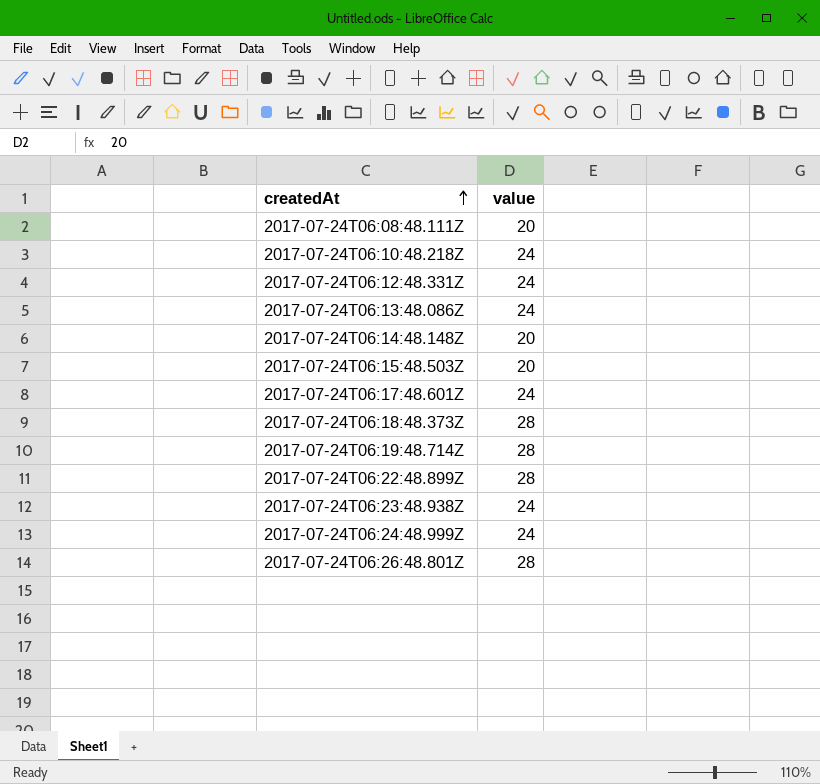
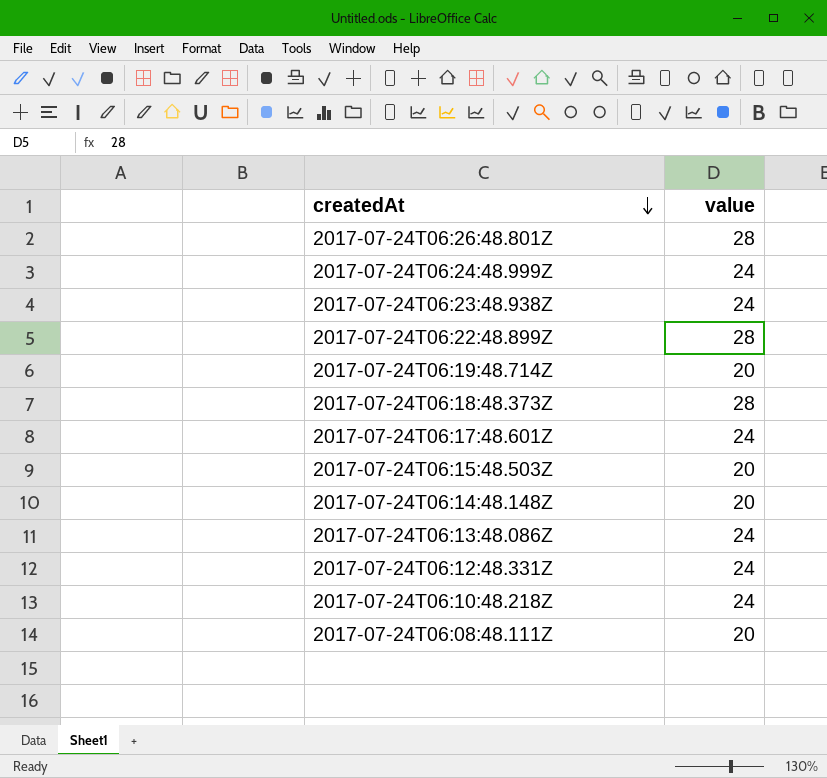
row order: createdAt ascending -> createdAt descending
2017-07-24T06:19:48.714Z | value: 28 -> 20

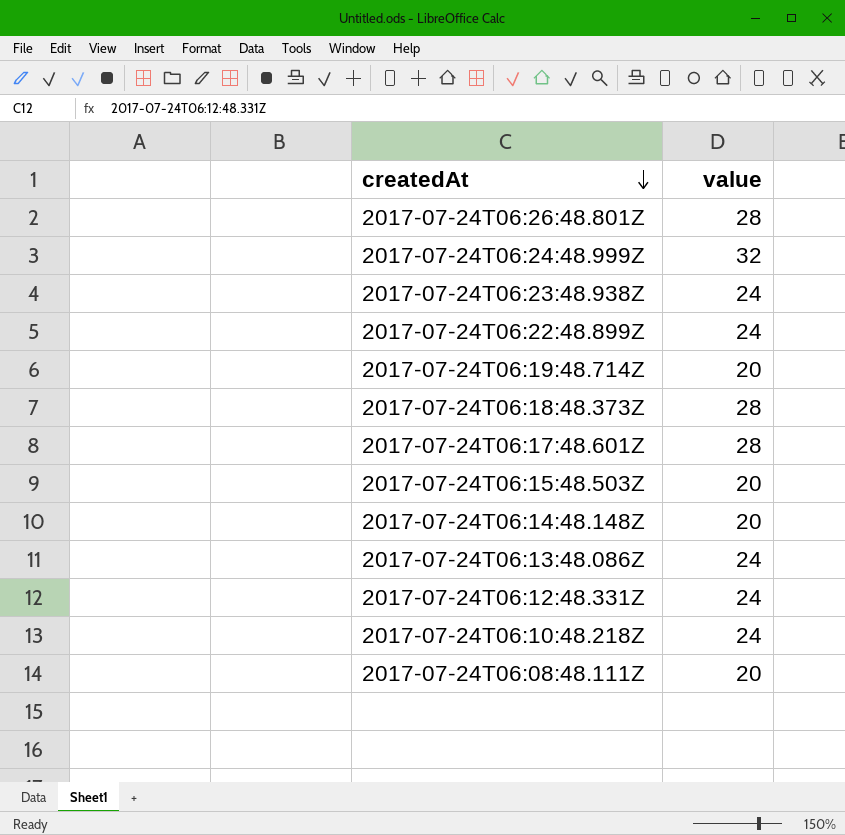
2017-07-24T06:24:48.999Z | value: 24 -> 32
2017-07-24T06:22:48.899Z | value: 28 -> 24
2017-07-24T06:17:48.601Z | value: 24 -> 28

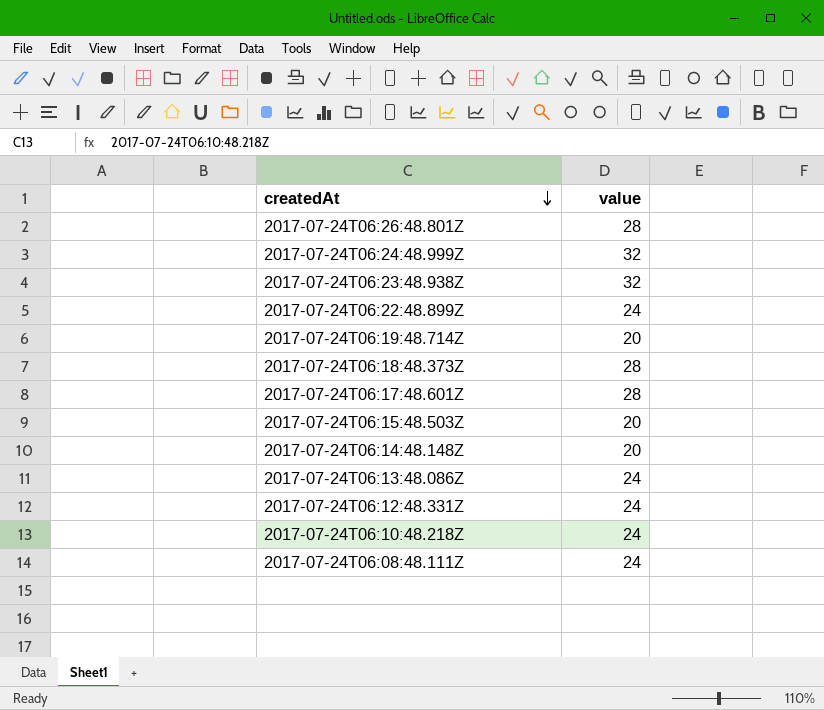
2017-07-24T06:23:48.938Z | value: 24 -> 32
2017-07-24T06:08:48.111Z | value: 20 -> 24

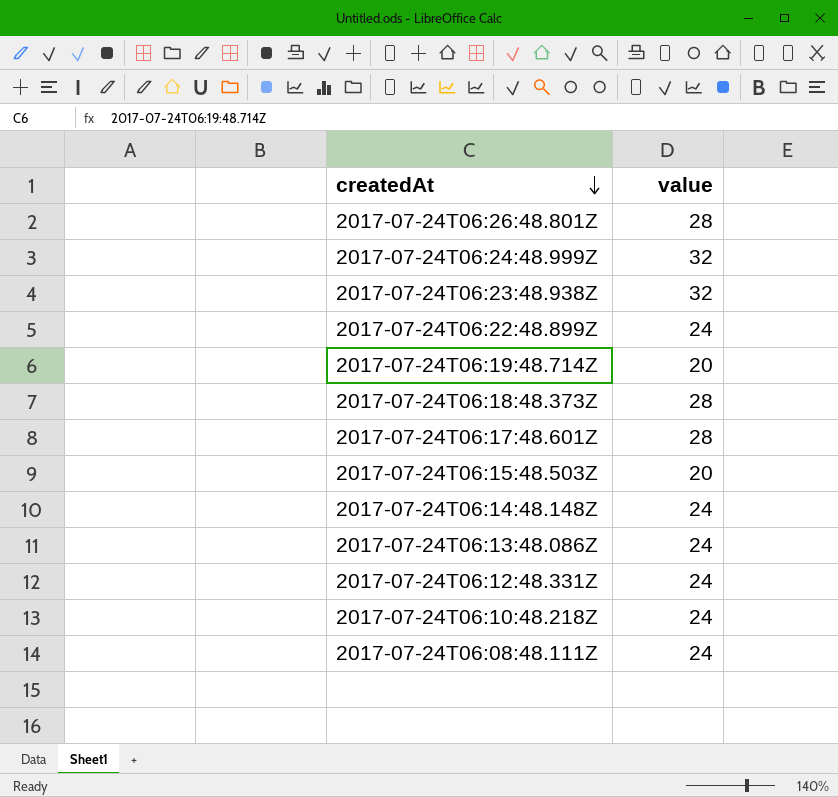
2017-07-24T06:14:48.148Z | value: 20 -> 24

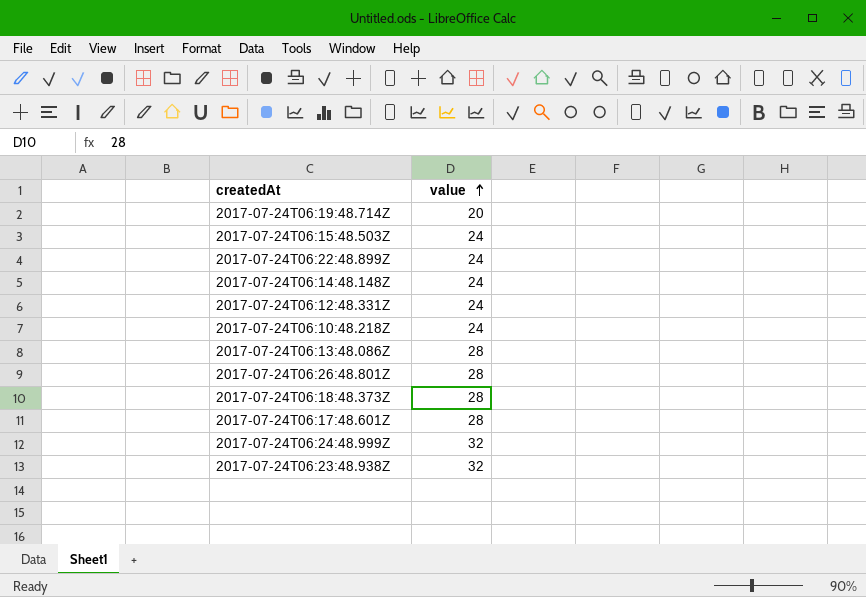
row order: createdAt descending -> value ascending
row 2017-07-24T06:08:48.111Z: 24 -> none
2017-07-24T06:15:48.503Z | value: 20 -> 24
2017-07-24T06:13:48.086Z | value: 24 -> 28

